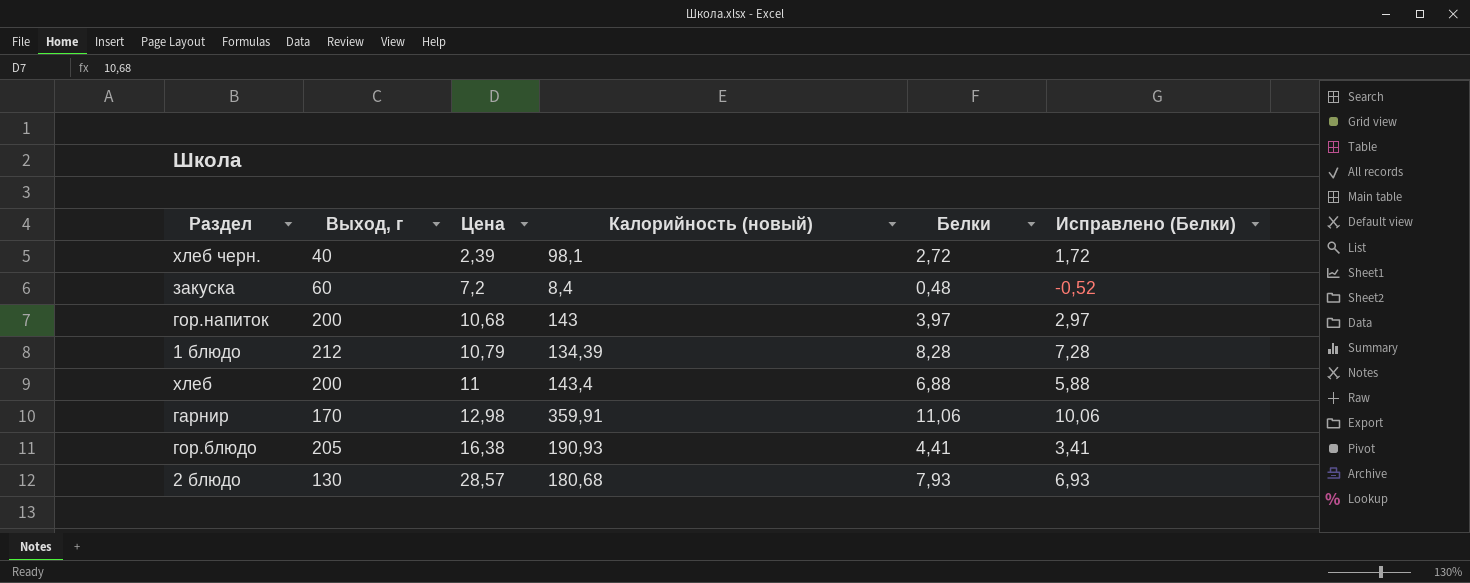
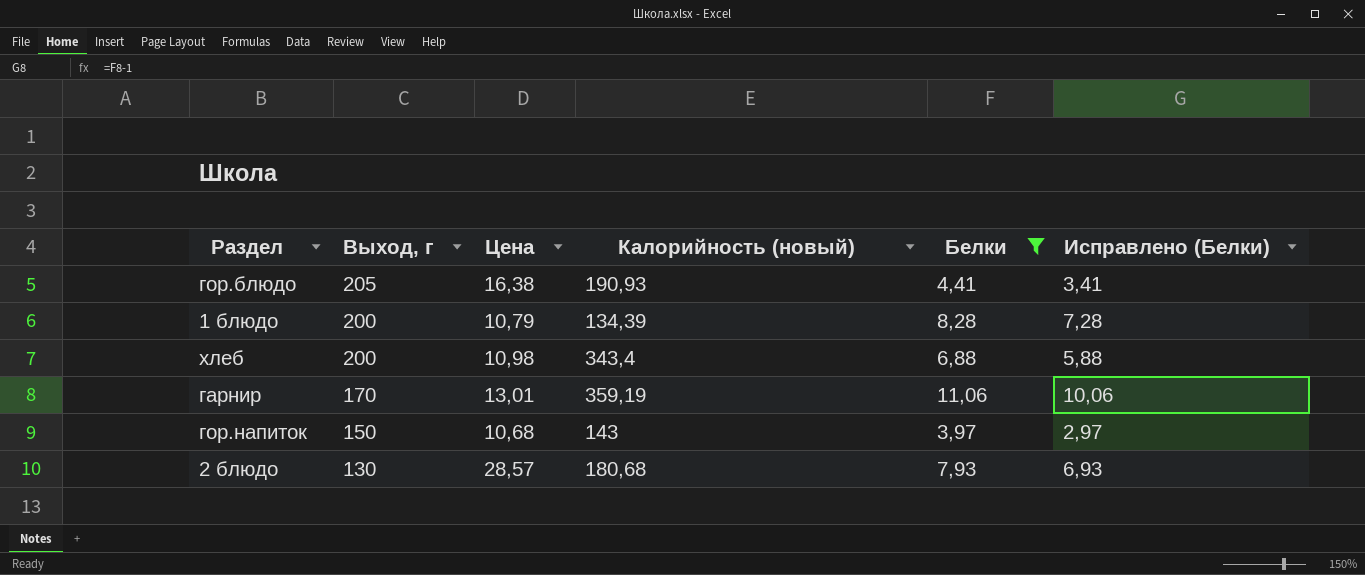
filter: none -> Белки >= 3,97
row order: Цена ascending -> Выход, г descending
1 блюдо | Выход, г: 212 -> 200
хлеб | Цена: 11 -> 10,98
хлеб | Калорийность (новый): 143,4 -> 343,4
гарнир | Цена: 12,98 -> 13,01
гарнир | Калорийность (новый): 359,91 -> 359,19
гор.напиток | Выход, г: 200 -> 150

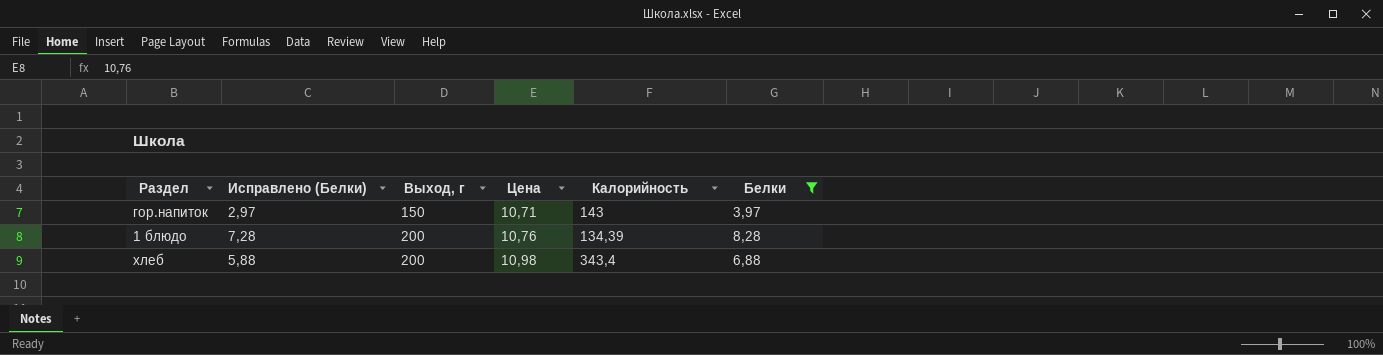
row order: Выход, г descending -> Выход, г ascending
column Исправлено (Белки) | position: 6 -> 2
column name: Калорийность (новый) -> Калорийность
row гор.блюдо: 205 | 16,38 | 190,93 | 4,41 | 3,41 -> none
row гарнир: 170 | 13,01 | 359,19 | 11,06 | 10,06 -> none
row 2 блюдо: 130 | 28,57 | 180,68 | 7,93 | 6,93 -> none
гор.напиток | Цена: 10,68 -> 10,71
1 блюдо | Цена: 10,79 -> 10,76

